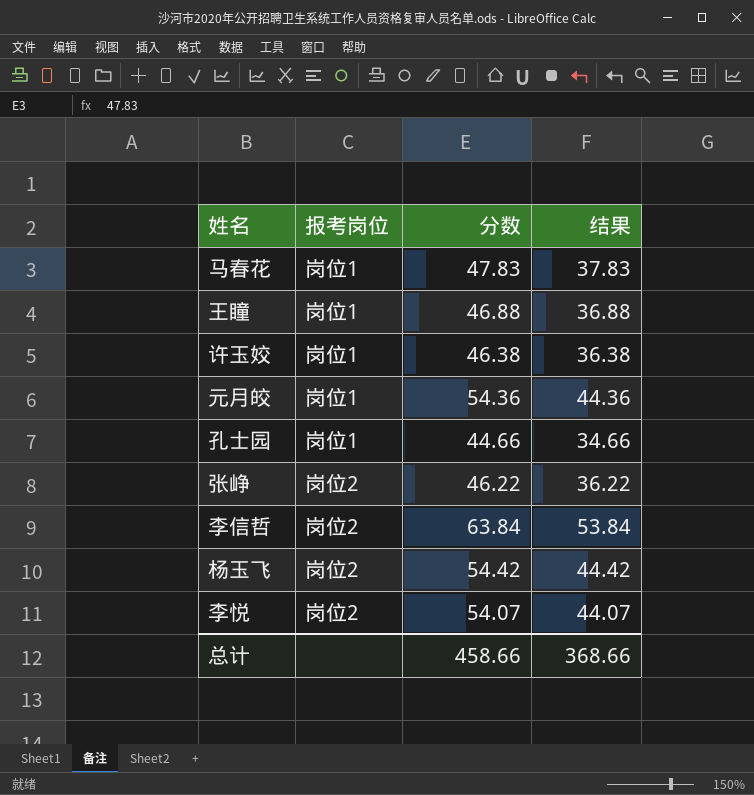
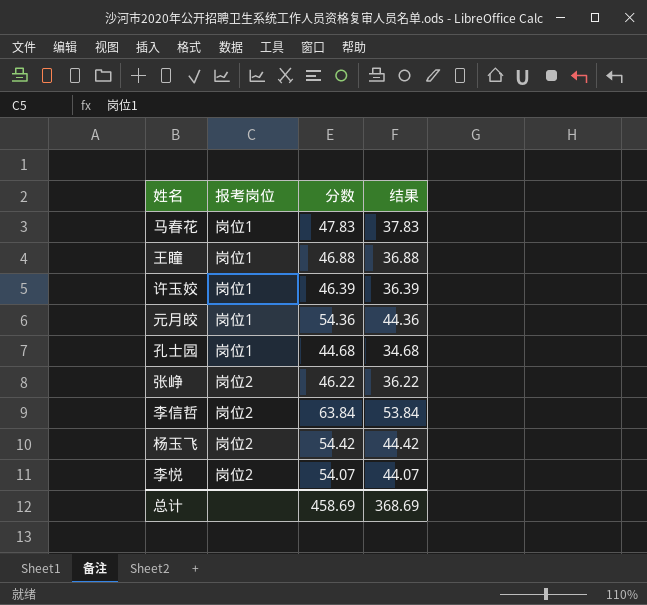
许玉姣 | 分数: 46.38 -> 46.39
许玉姣 | 结果: 36.38 -> 36.39
孔士园 | 分数: 44.66 -> 44.68
孔士园 | 结果: 34.66 -> 34.68
总计 | 分数: 458.66 -> 458.69
总计 | 结果: 368.66 -> 368.69

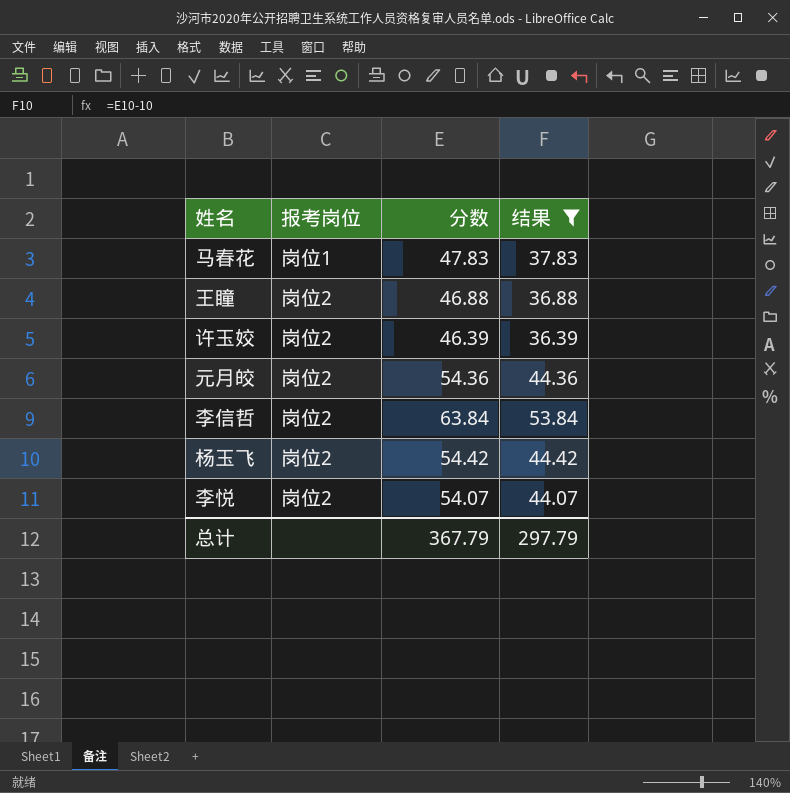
filter: none -> 结果 >= 36.39
王瞳 | 报考岗位: 岗位1 -> 岗位2
许玉姣 | 报考岗位: 岗位1 -> 岗位2
元月皎 | 报考岗位: 岗位1 -> 岗位2
总计 | 分数: 458.69 -> 367.79
总计 | 结果: 368.69 -> 297.79

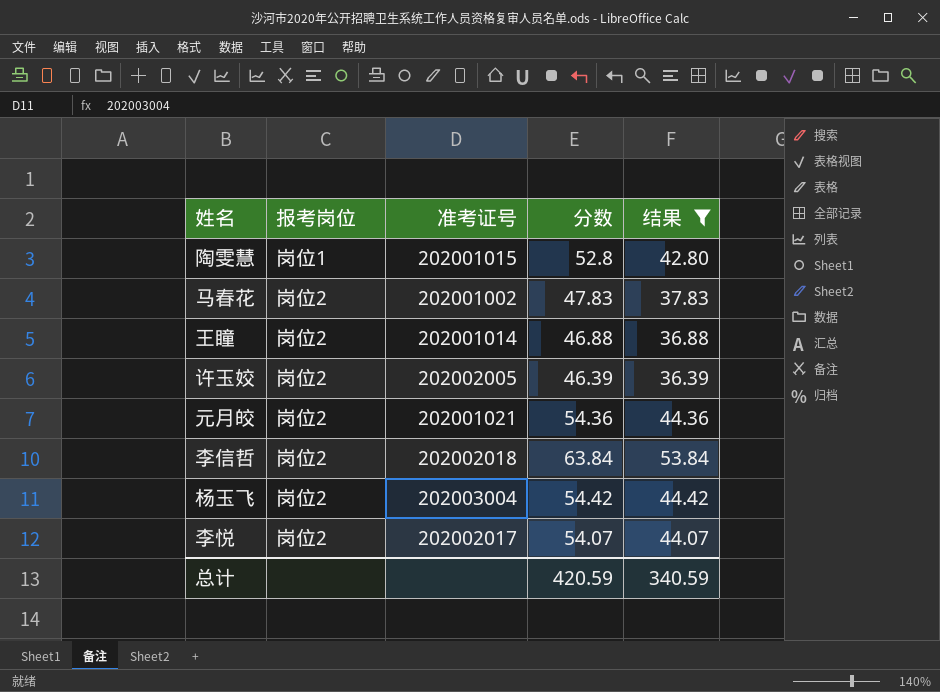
column 准考证号 | position: none -> 3
row 陶雯慧: none -> 岗位1 | 202001015 | 52.8 | 42.80
马春花 | 报考岗位: 岗位1 -> 岗位2
总计 | 分数: 367.79 -> 420.59
总计 | 结果: 297.79 -> 340.59

